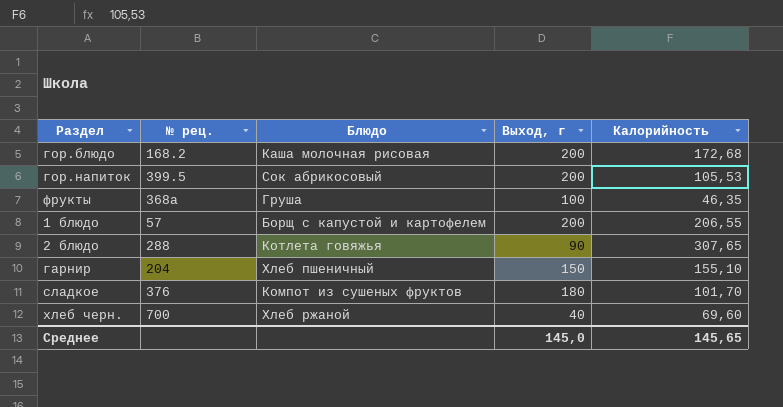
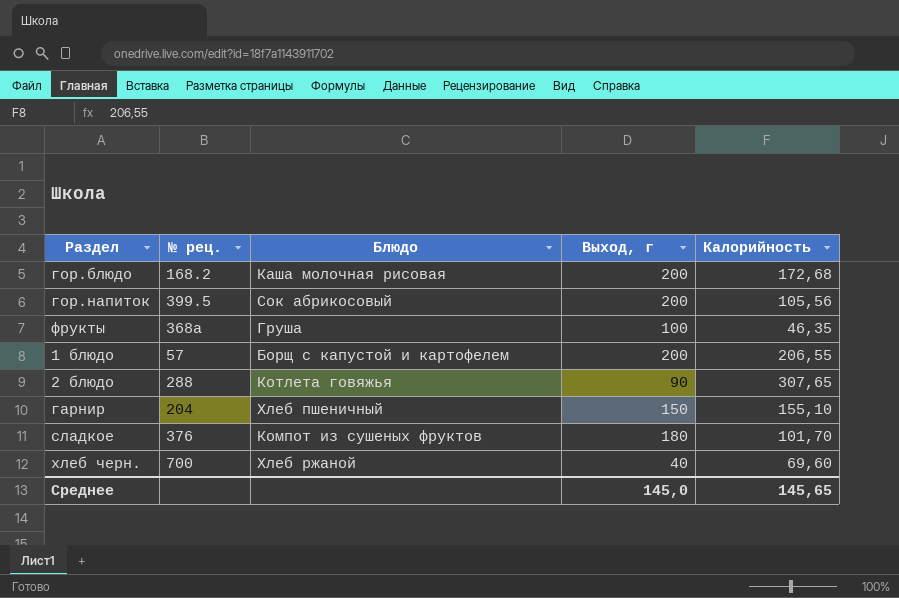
гор.напиток | Калорийность: 105,53 -> 105,56

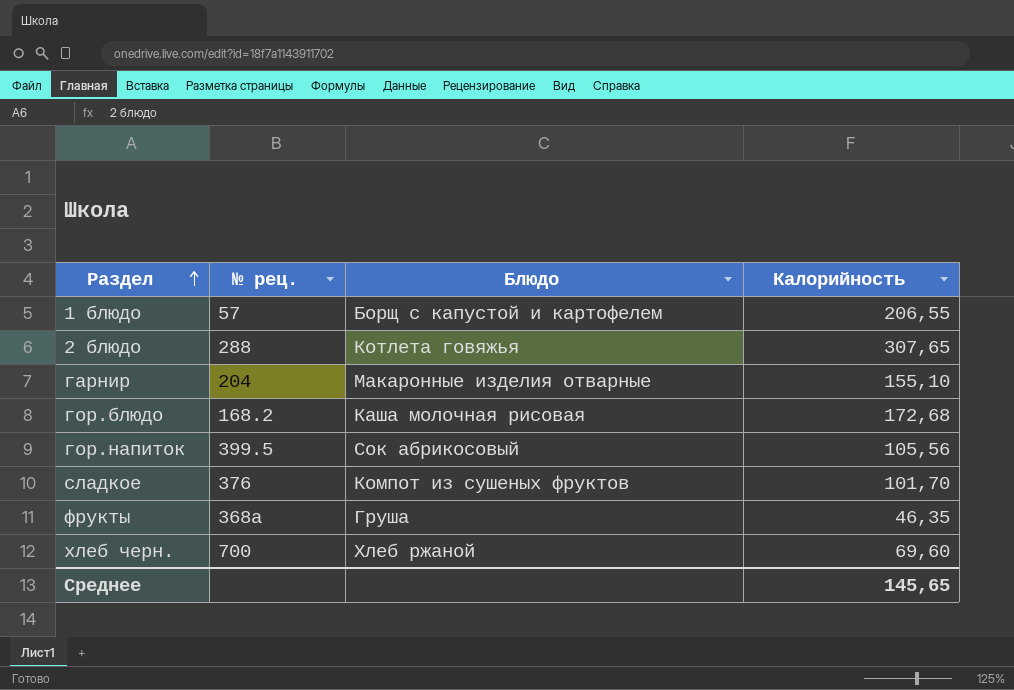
row order: none -> Раздел ascending
column Выход, г | position: 4 -> none
гарнир | Блюдо: Хлеб пшеничный -> Макаронные изделия отварные

